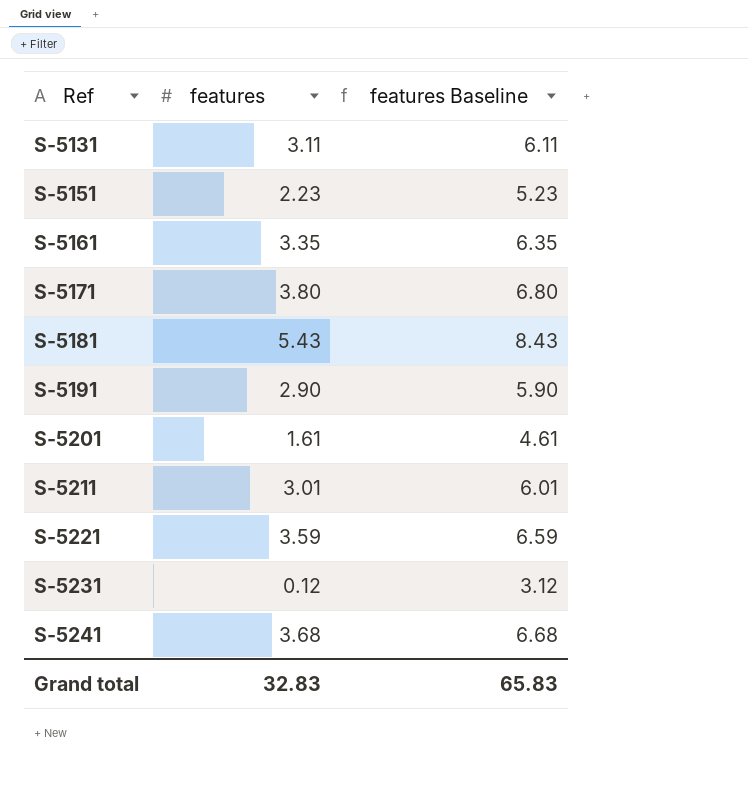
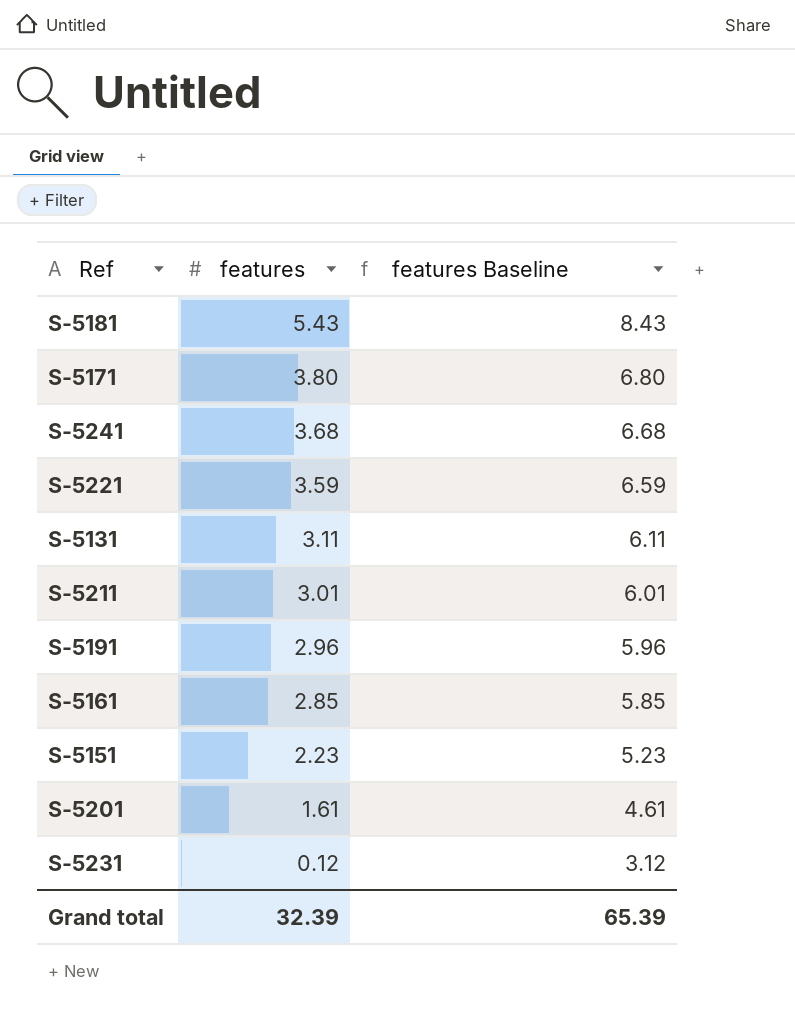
row order: Ref ascending -> features descending
S-5191 | features: 2.90 -> 2.96
S-5191 | features Baseline: 5.90 -> 5.96
S-5161 | features: 3.35 -> 2.85
S-5161 | features Baseline: 6.35 -> 5.85
Grand total | features: 32.83 -> 32.39
Grand total | features Baseline: 65.83 -> 65.39

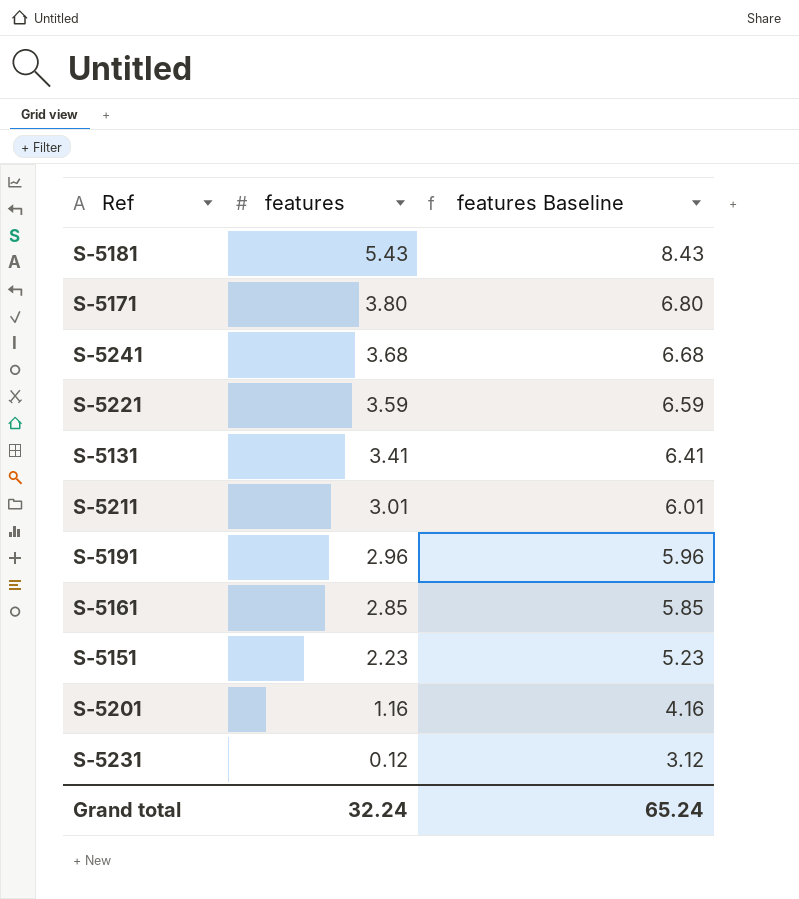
S-5131 | features: 3.11 -> 3.41
S-5131 | features Baseline: 6.11 -> 6.41
S-5201 | features: 1.61 -> 1.16
S-5201 | features Baseline: 4.61 -> 4.16
Grand total | features: 32.39 -> 32.24
Grand total | features Baseline: 65.39 -> 65.24

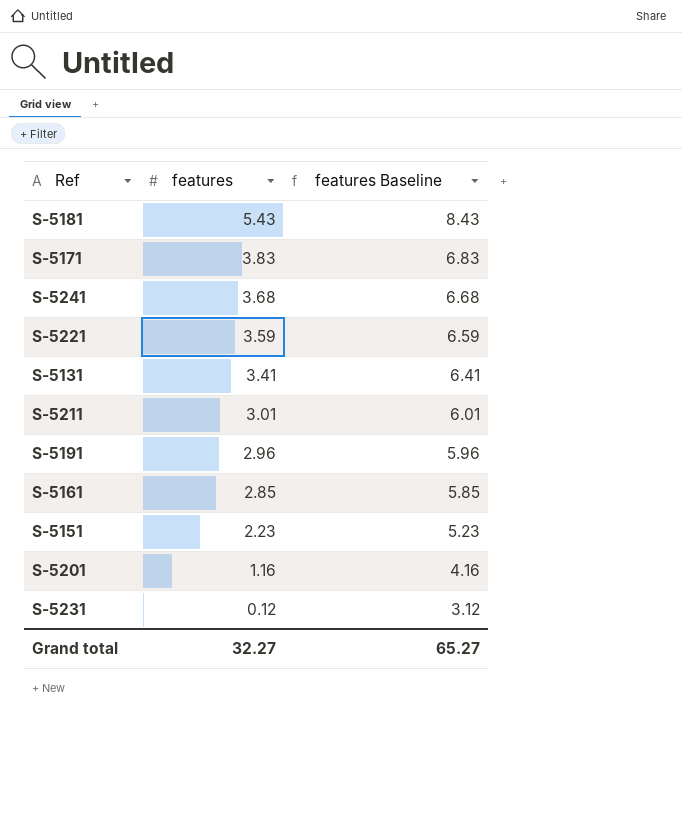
S-5171 | features: 3.80 -> 3.83
S-5171 | features Baseline: 6.80 -> 6.83
Grand total | features: 32.24 -> 32.27
Grand total | features Baseline: 65.24 -> 65.27

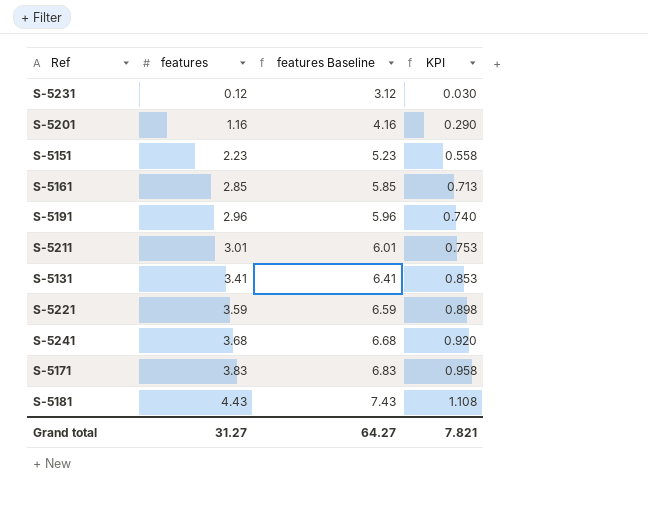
row order: features descending -> features ascending
column KPI | formula: none -> [features] * 0.25
S-5181 | features: 5.43 -> 4.43
S-5181 | features Baseline: 8.43 -> 7.43
Grand total | features: 32.27 -> 31.27
Grand total | features Baseline: 65.27 -> 64.27

